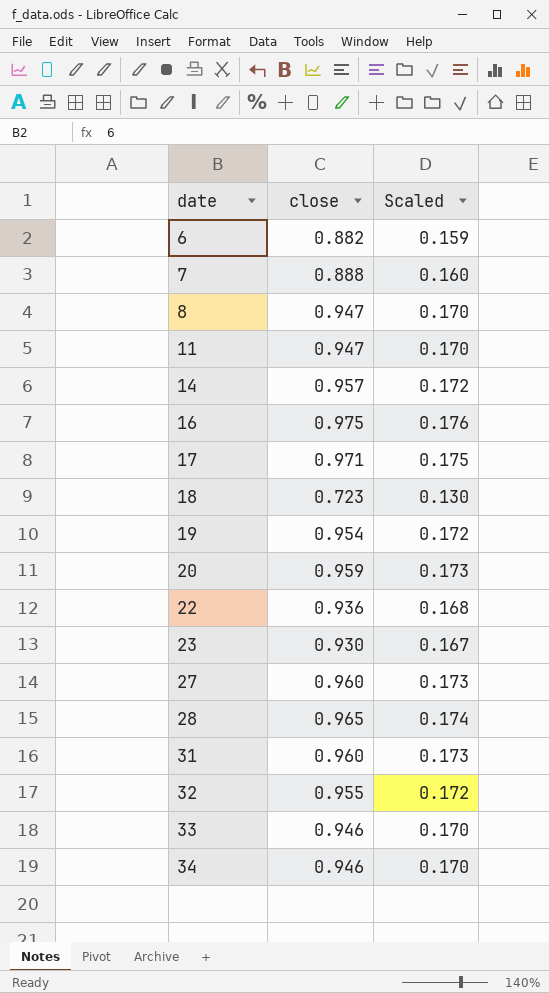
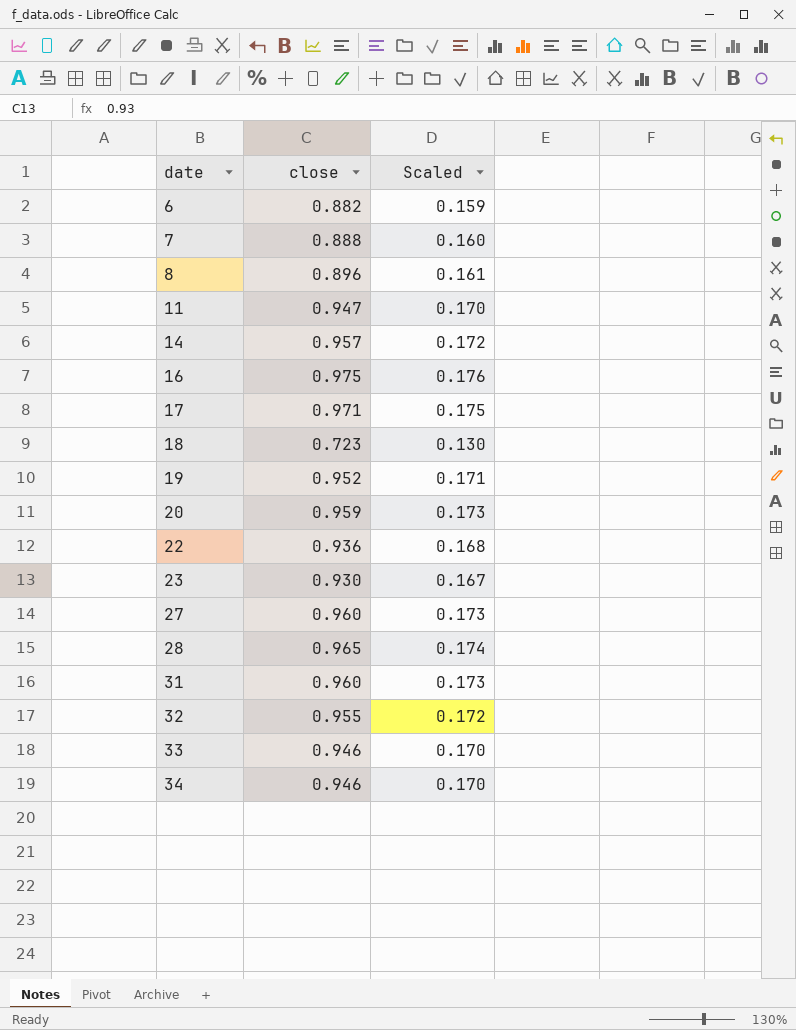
8 | close: 0.947 -> 0.896
8 | Scaled: 0.170 -> 0.161
19 | close: 0.954 -> 0.952
19 | Scaled: 0.172 -> 0.171

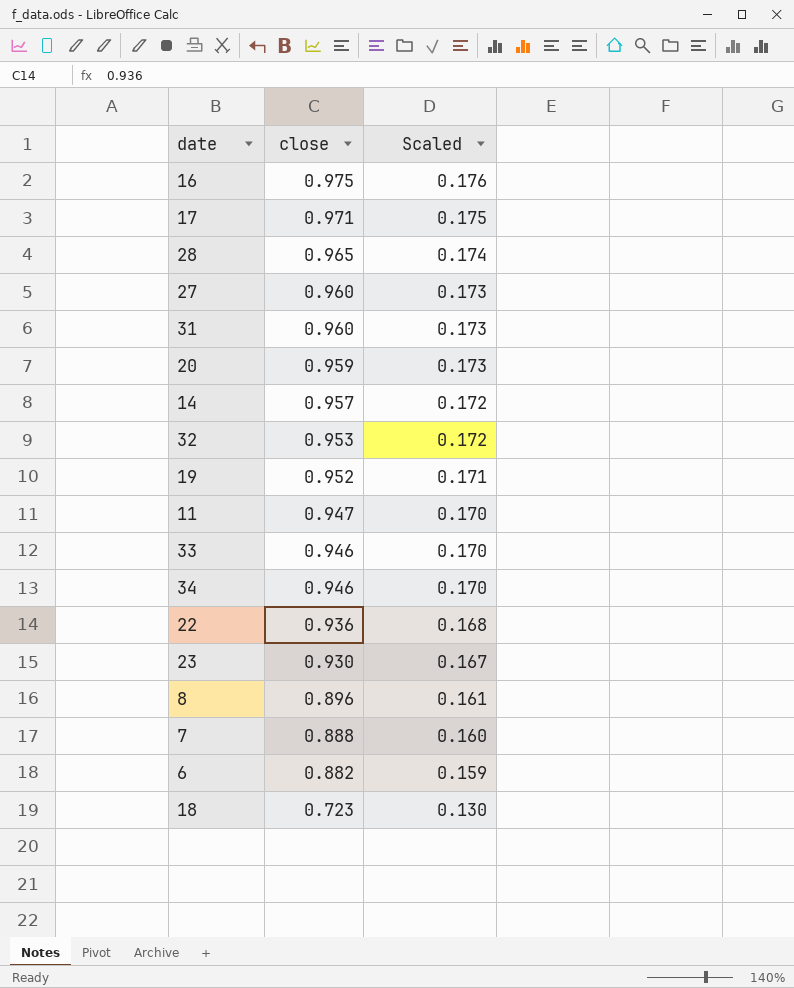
row order: date ascending -> close descending
32 | close: 0.955 -> 0.953

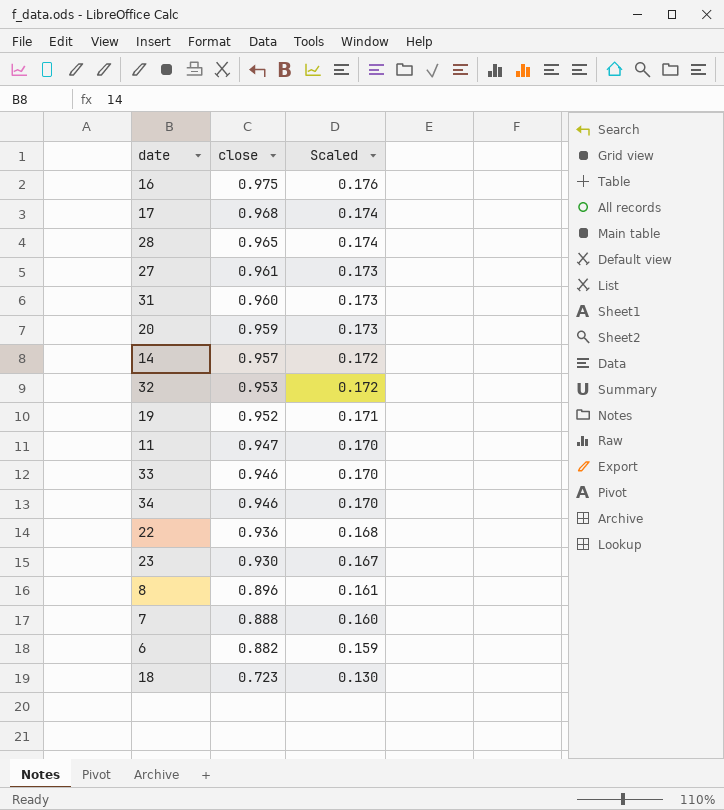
17 | close: 0.971 -> 0.968
17 | Scaled: 0.175 -> 0.174
27 | close: 0.960 -> 0.961

